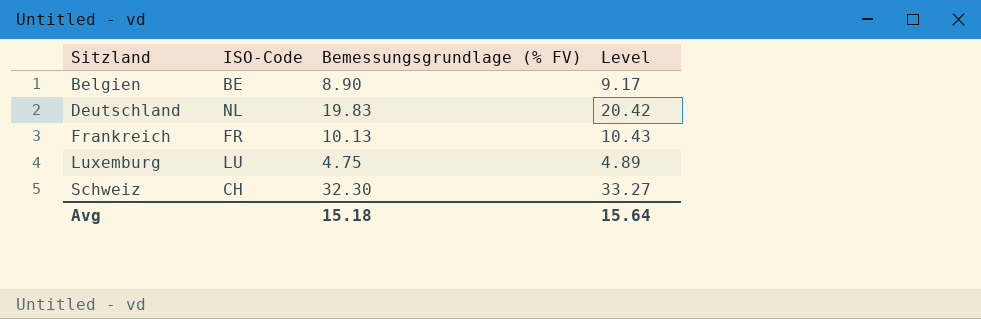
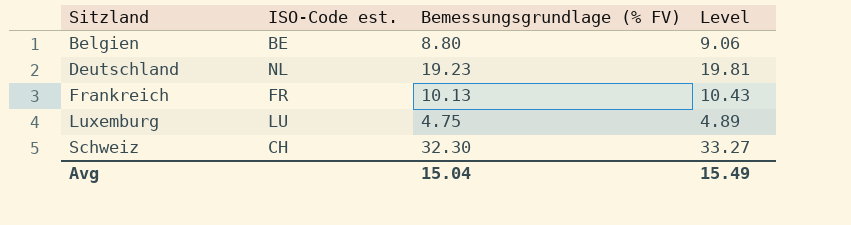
column name: ISO-Code -> ISO-Code est.
Belgien | Bemessungsgrundlage (% FV): 8.90 -> 8.80
Belgien | Level: 9.17 -> 9.06
Deutschland | Bemessungsgrundlage (% FV): 19.83 -> 19.23
Deutschland | Level: 20.42 -> 19.81
Avg | Bemessungsgrundlage (% FV): 15.18 -> 15.04
Avg | Level: 15.64 -> 15.49

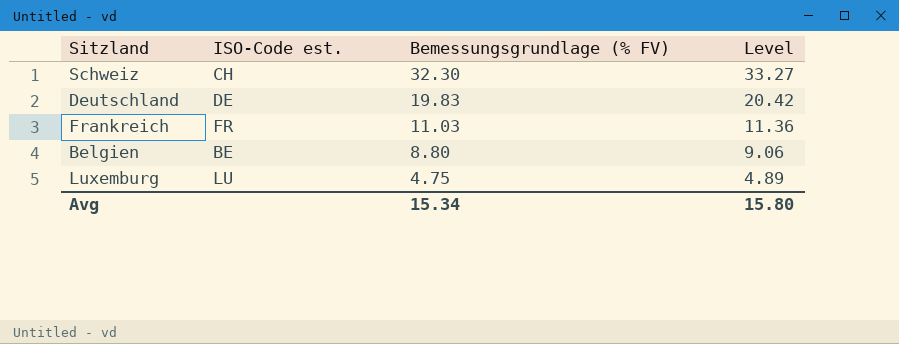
row order: Sitzland ascending -> Bemessungsgrundlage (% FV) descending
Deutschland | ISO-Code est.: NL -> DE
Deutschland | Bemessungsgrundlage (% FV): 19.23 -> 19.83
Deutschland | Level: 19.81 -> 20.42
Frankreich | Bemessungsgrundlage (% FV): 10.13 -> 11.03
Frankreich | Level: 10.43 -> 11.36
Avg | Bemessungsgrundlage (% FV): 15.04 -> 15.34
Avg | Level: 15.49 -> 15.80

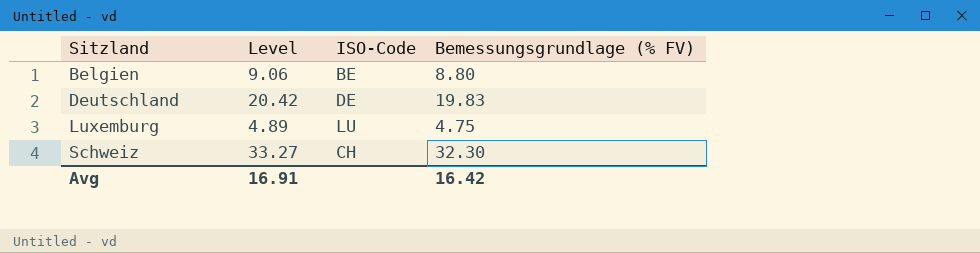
row order: Bemessungsgrundlage (% FV) descending -> Sitzland ascending
column Level | position: 4 -> 2
column name: ISO-Code est. -> ISO-Code
row Frankreich: FR | 11.03 | 11.36 -> none
Avg | Level: 15.80 -> 16.91
Avg | Bemessungsgrundlage (% FV): 15.34 -> 16.42

